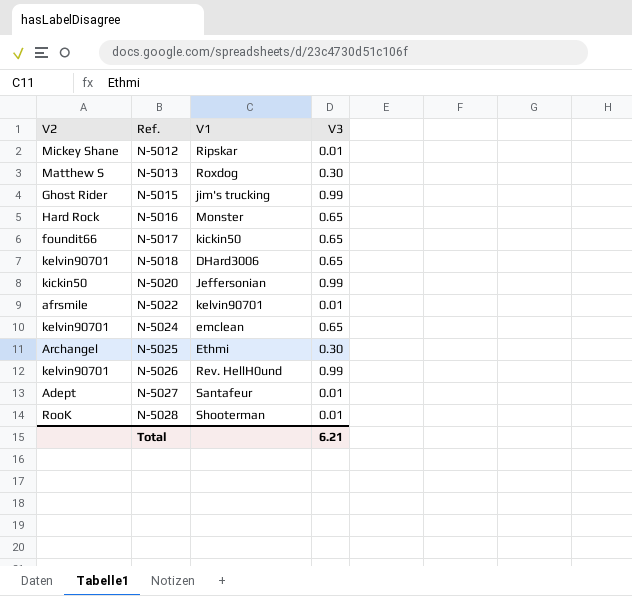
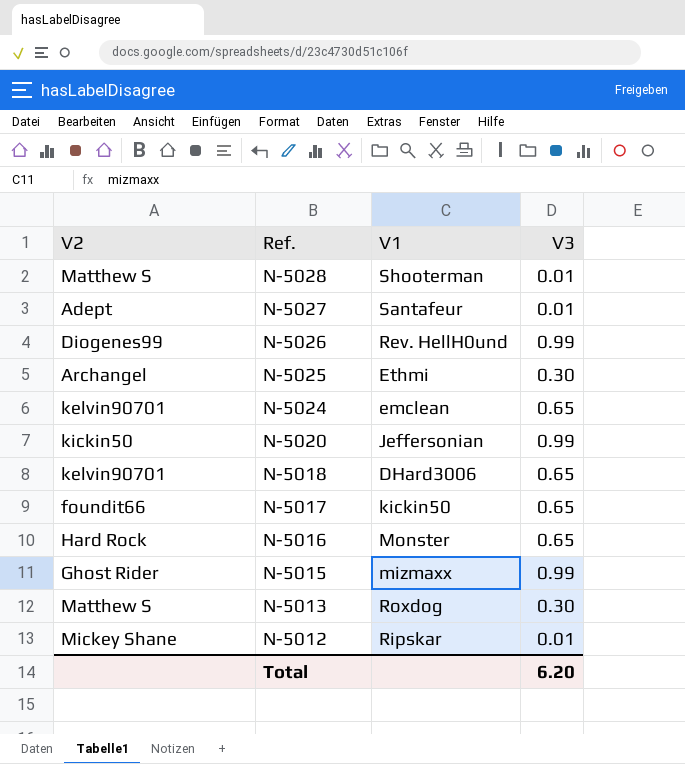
row order: Ref. ascending -> Ref. descending
row N-5022: afrsmile | kelvin90701 | 0.01 -> none
N-5028 | V2: RooK -> Matthew S
N-5026 | V2: kelvin90701 -> Diogenes99
N-5015 | V1: jim's trucking -> mizmaxx
Total | V3: 6.21 -> 6.20

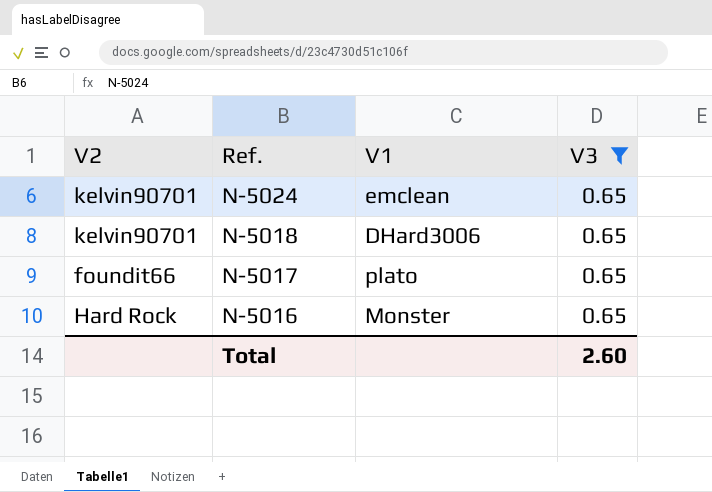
filter: none -> V3 = 0.65
N-5017 | V1: kickin50 -> plato
Total | V3: 6.20 -> 2.60

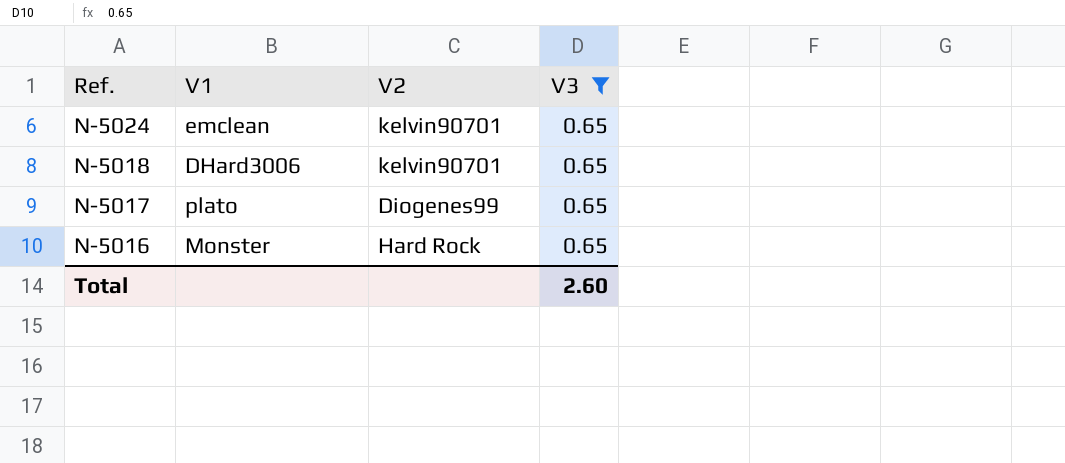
column V2 | position: 1 -> 3
N-5017 | V2: foundit66 -> Diogenes99

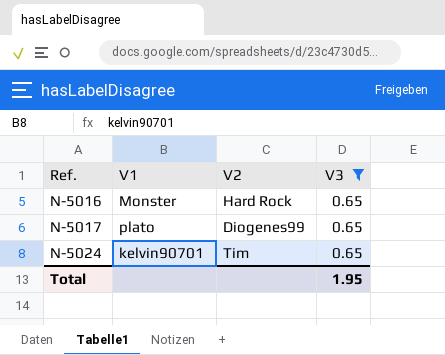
row order: Ref. descending -> Ref. ascending
row N-5018: DHard3006 | kelvin90701 | 0.65 -> none
N-5024 | V1: emclean -> kelvin90701
N-5024 | V2: kelvin90701 -> Tim
Total | V3: 2.60 -> 1.95

